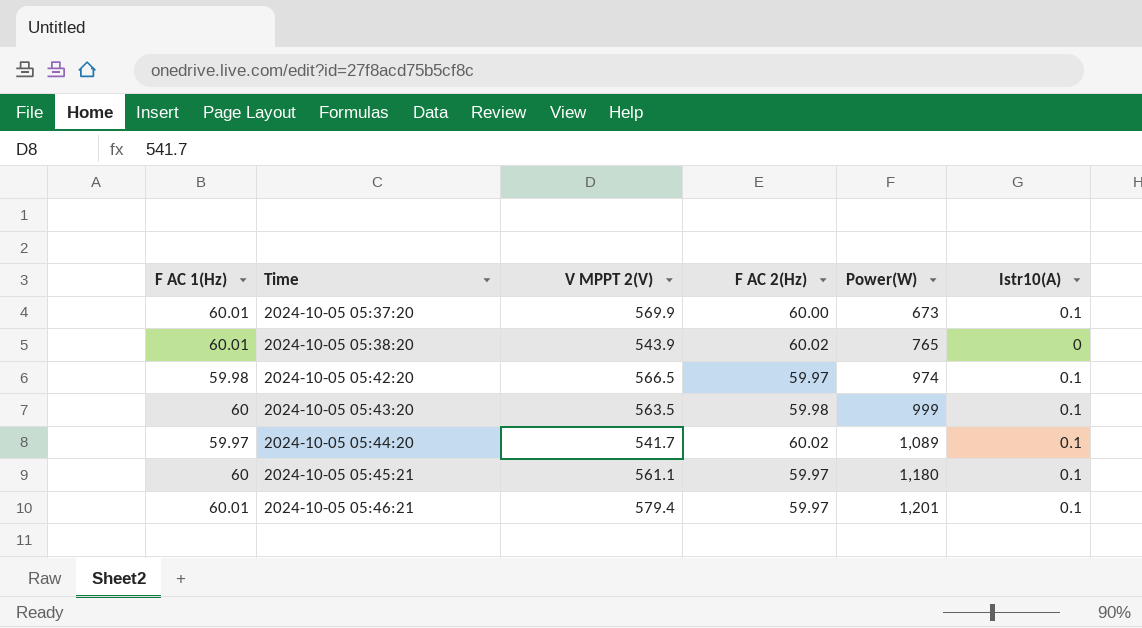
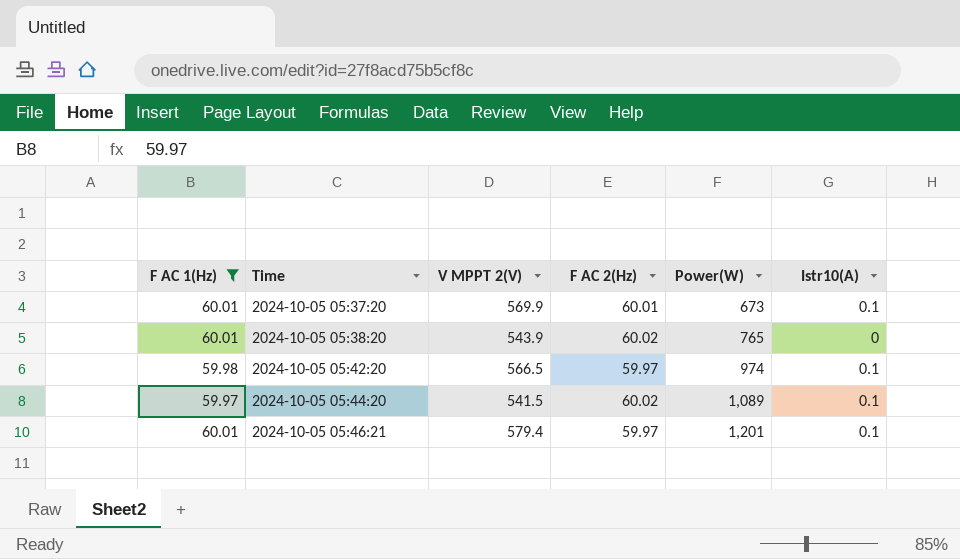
filter: none -> F AC 1(Hz) != 60
2024-10-05 05:37:20 | F AC 2(Hz): 60.00 -> 60.01
2024-10-05 05:44:20 | V MPPT 2(V): 541.7 -> 541.5

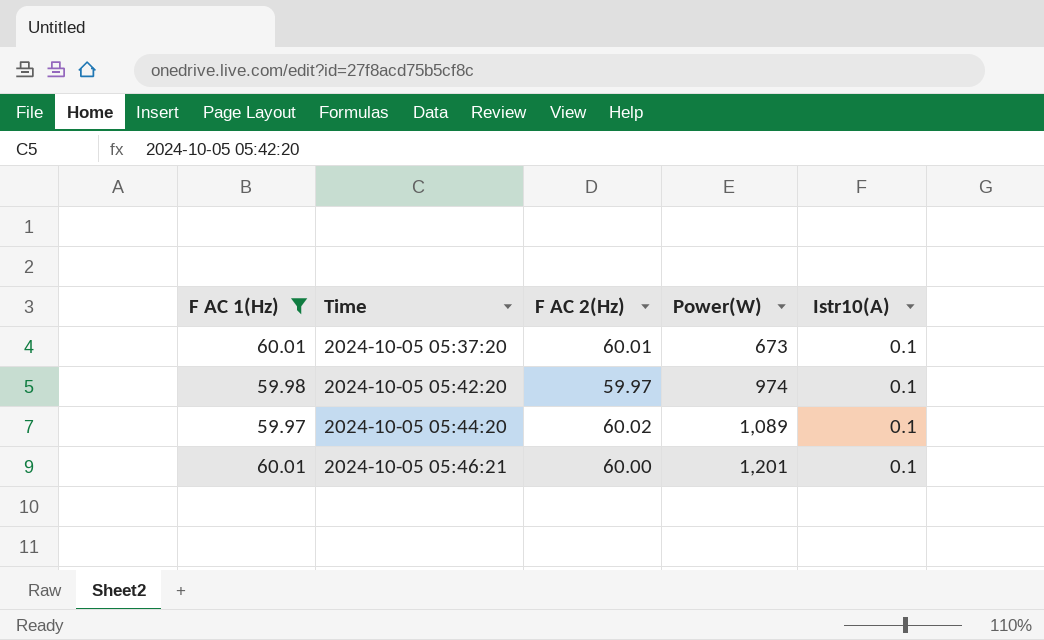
column V MPPT 2(V) | position: 3 -> none
row 2024-10-05 05:38:20: 60.01 | 543.9 | 60.02 | 765 | 0 -> none
2024-10-05 05:46:21 | F AC 2(Hz): 59.97 -> 60.00

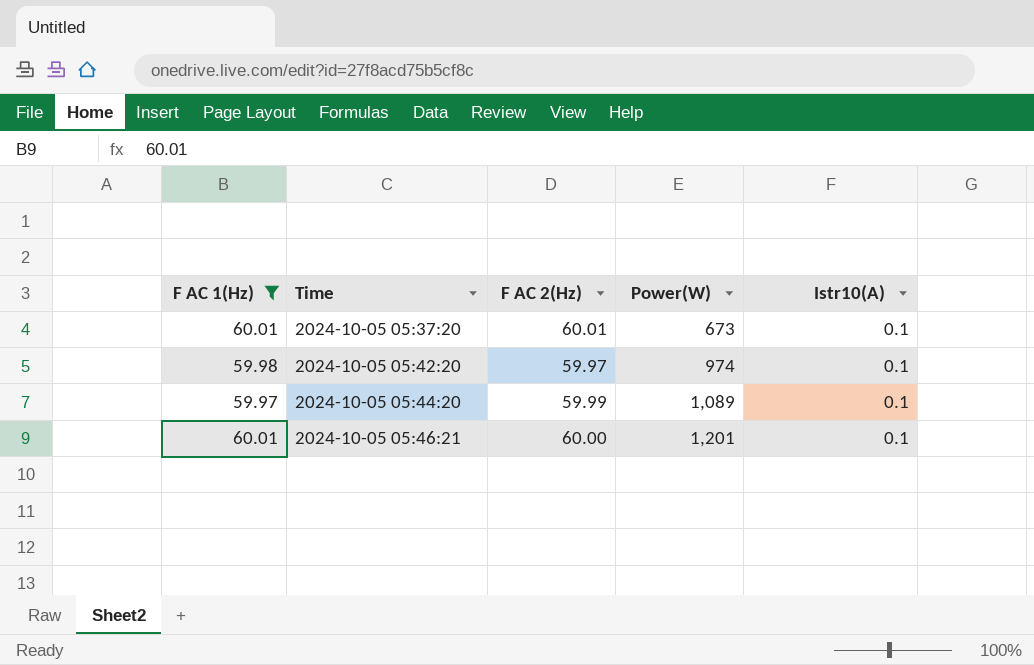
2024-10-05 05:44:20 | F AC 2(Hz): 60.02 -> 59.99

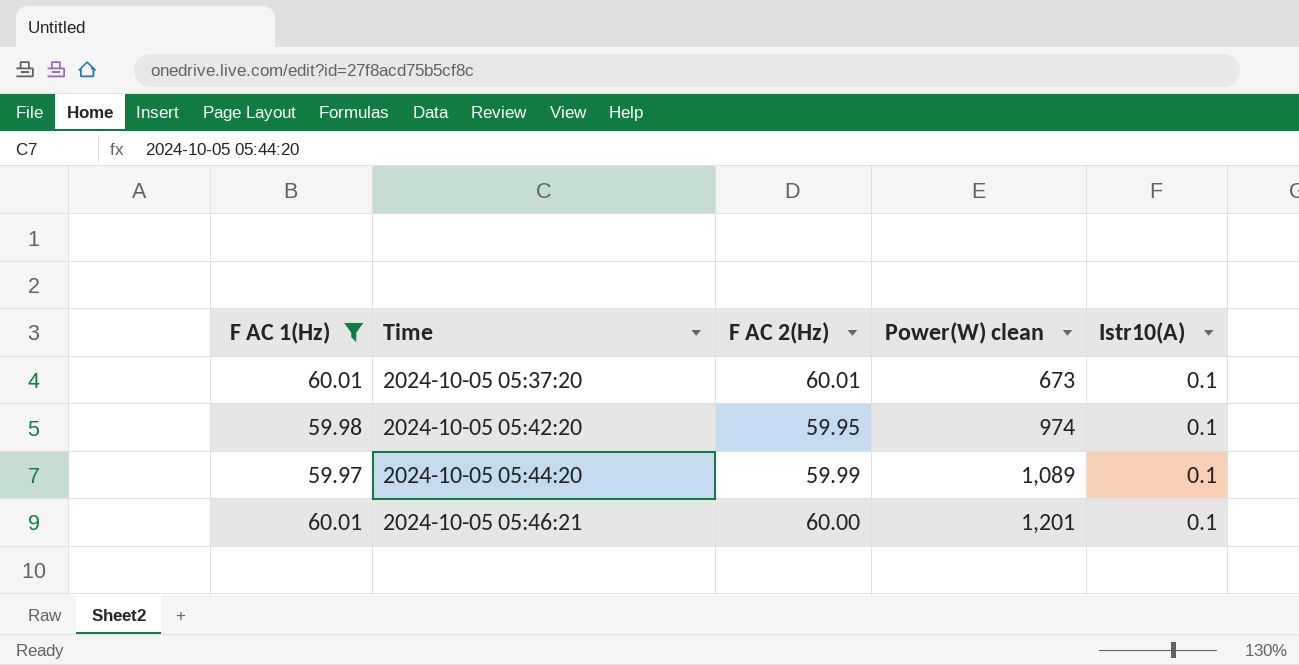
column name: Power(W) -> Power(W) clean
2024-10-05 05:42:20 | F AC 2(Hz): 59.97 -> 59.95

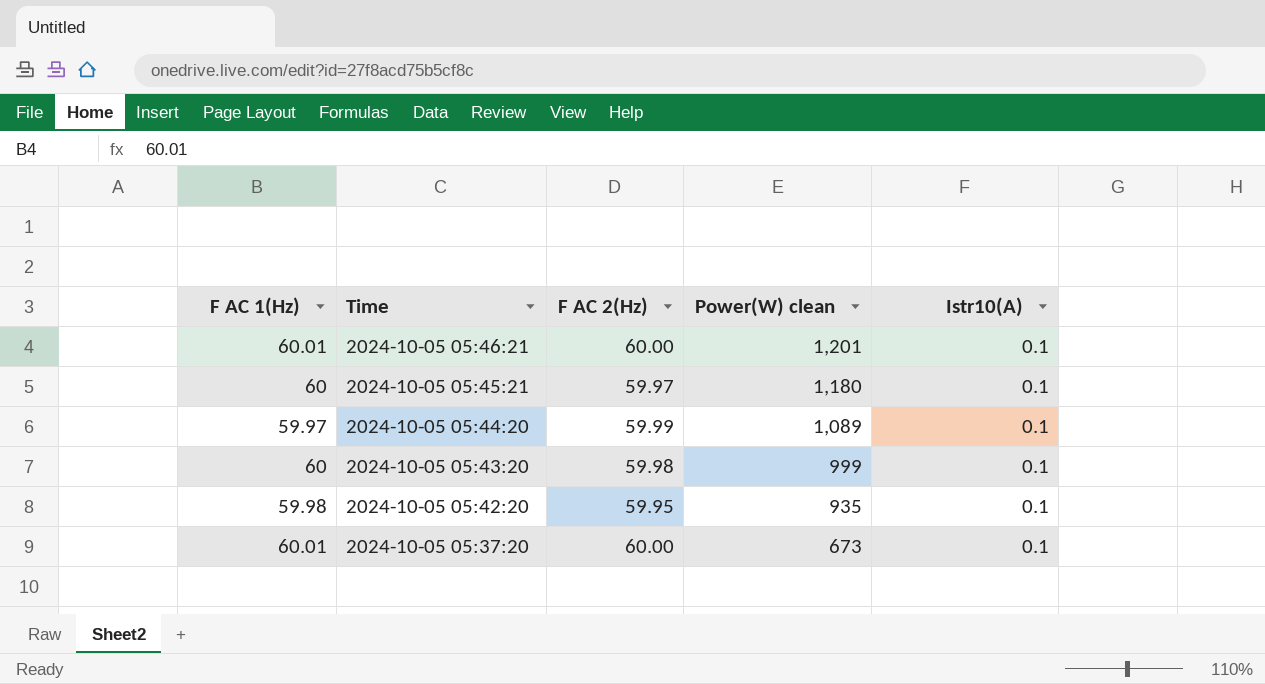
filter: F AC 1(Hz) != 60 -> none
row order: Time ascending -> Time descending
2024-10-05 05:42:20 | Power(W) clean: 974 -> 935
2024-10-05 05:37:20 | F AC 2(Hz): 60.01 -> 60.00

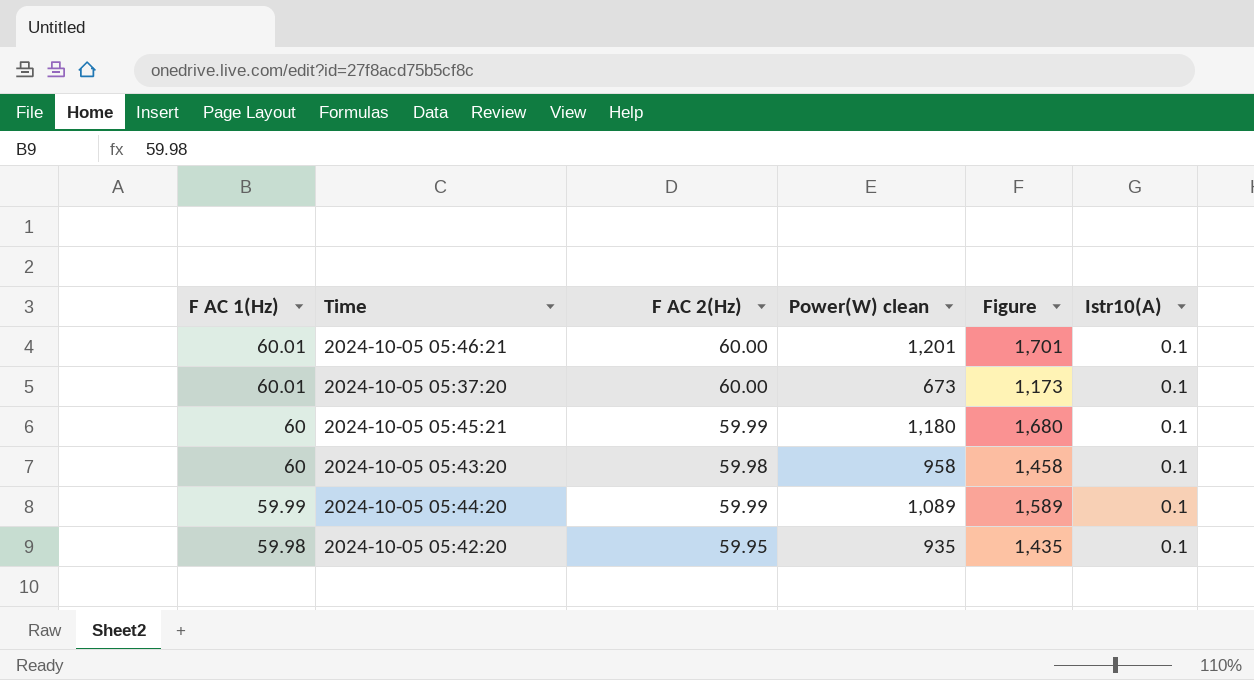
row order: Time descending -> F AC 1(Hz) descending
column Figure | formula: none -> [Power(W) clean] + 500
2024-10-05 05:45:21 | F AC 2(Hz): 59.97 -> 59.99
2024-10-05 05:43:20 | Power(W) clean: 999 -> 958
2024-10-05 05:44:20 | F AC 1(Hz): 59.97 -> 59.99

